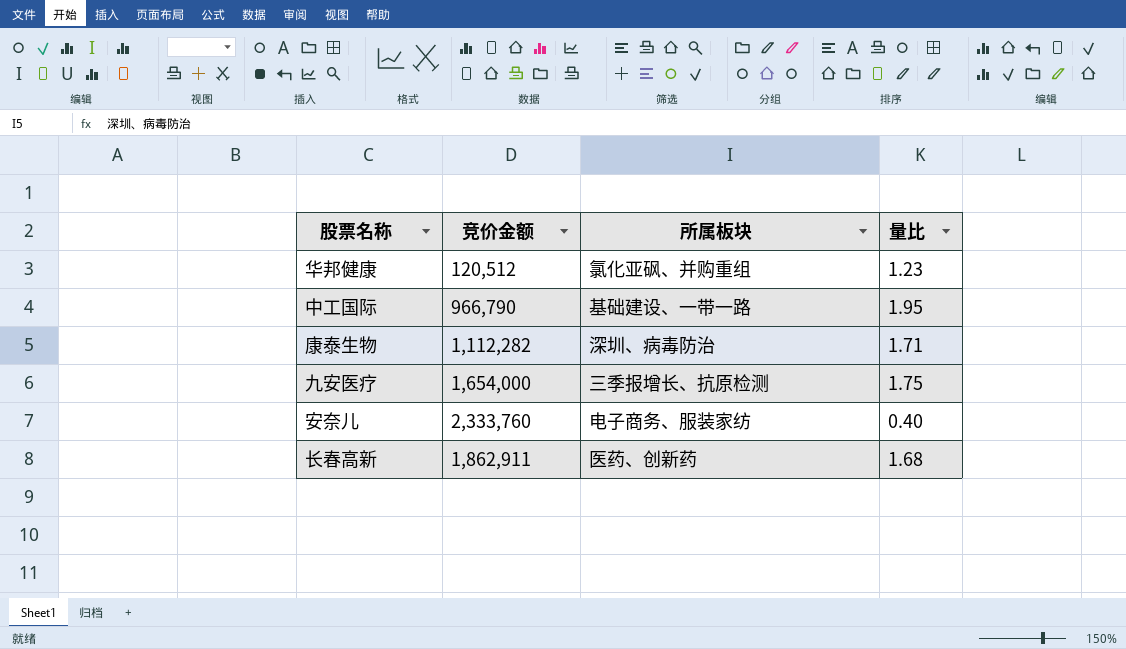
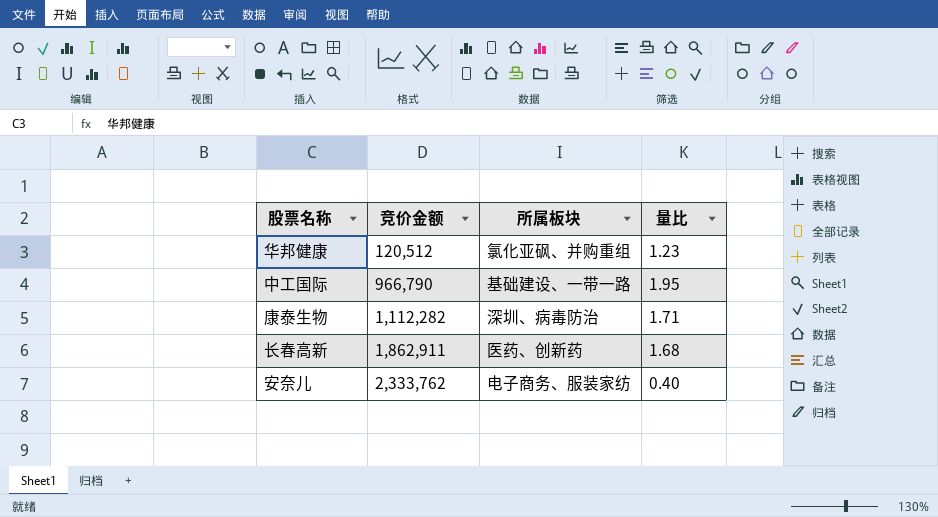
row order: none -> 竞价金额 ascending
row 九安医疗: 1,654,000 | 三季报增长、抗原检测 | 1.75 -> none
安奈儿 | 竞价金额: 2,333,760 -> 2,333,762

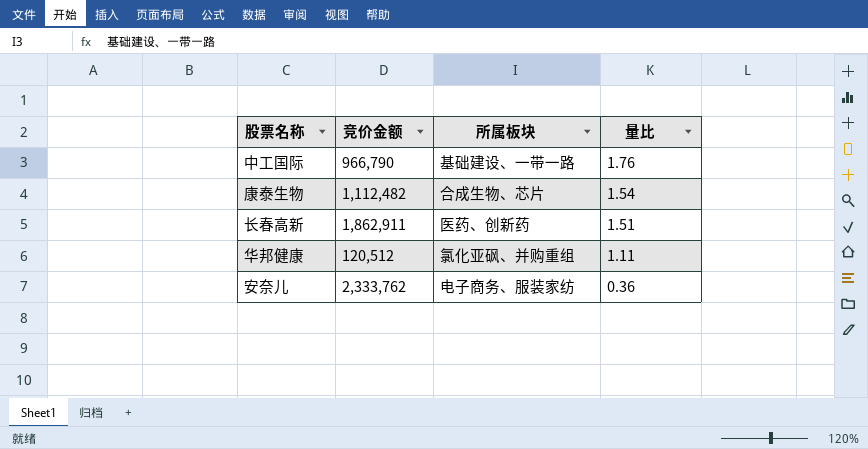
row order: 竞价金额 ascending -> 量比 descending
中工国际 | 量比: 1.95 -> 1.76
康泰生物 | 竞价金额: 1,112,282 -> 1,112,482
康泰生物 | 所属板块: 深圳、病毒防治 -> 合成生物、芯片
康泰生物 | 量比: 1.71 -> 1.54
长春高新 | 量比: 1.68 -> 1.51
华邦健康 | 量比: 1.23 -> 1.11
安奈儿 | 量比: 0.40 -> 0.36

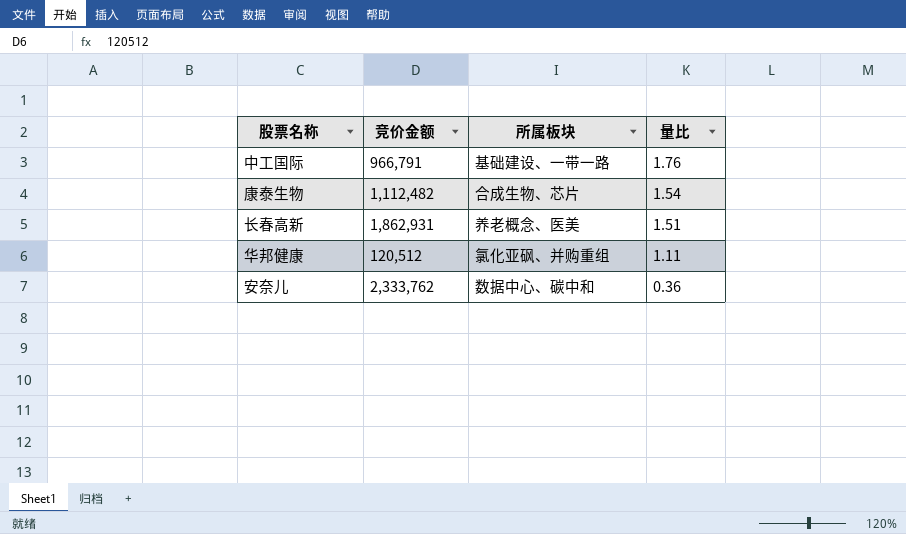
中工国际 | 竞价金额: 966,790 -> 966,791
长春高新 | 竞价金额: 1,862,911 -> 1,862,931
长春高新 | 所属板块: 医药、创新药 -> 养老概念、医美
安奈儿 | 所属板块: 电子商务、服装家纺 -> 数据中心、碳中和

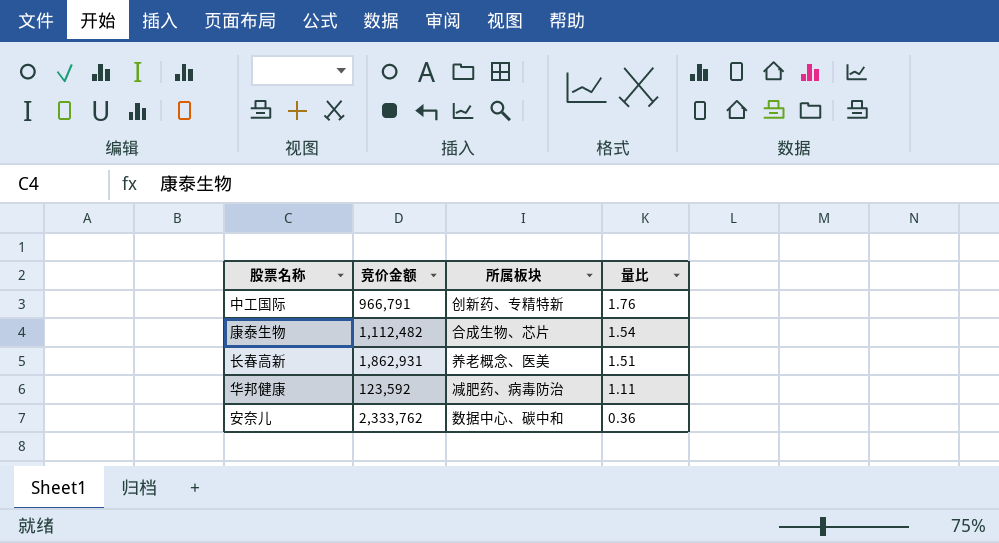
中工国际 | 所属板块: 基础建设、一带一路 -> 创新药、专精特新
华邦健康 | 竞价金额: 120,512 -> 123,592
华邦健康 | 所属板块: 氯化亚砜、并购重组 -> 减肥药、病毒防治

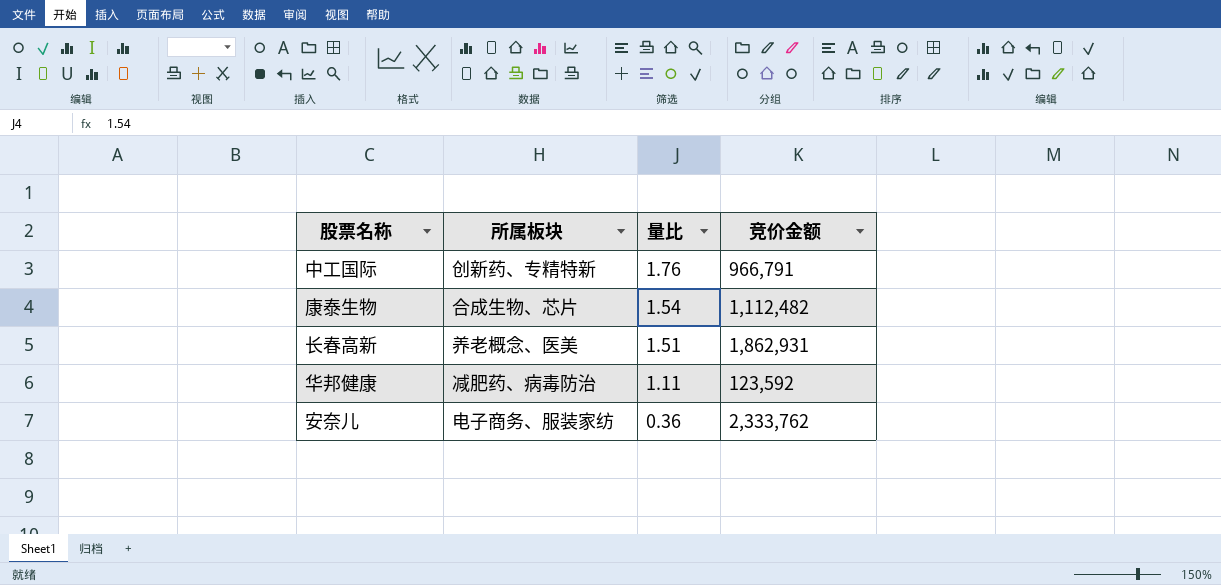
column 竞价金额 | position: 2 -> 4
安奈儿 | 所属板块: 数据中心、碳中和 -> 电子商务、服装家纺

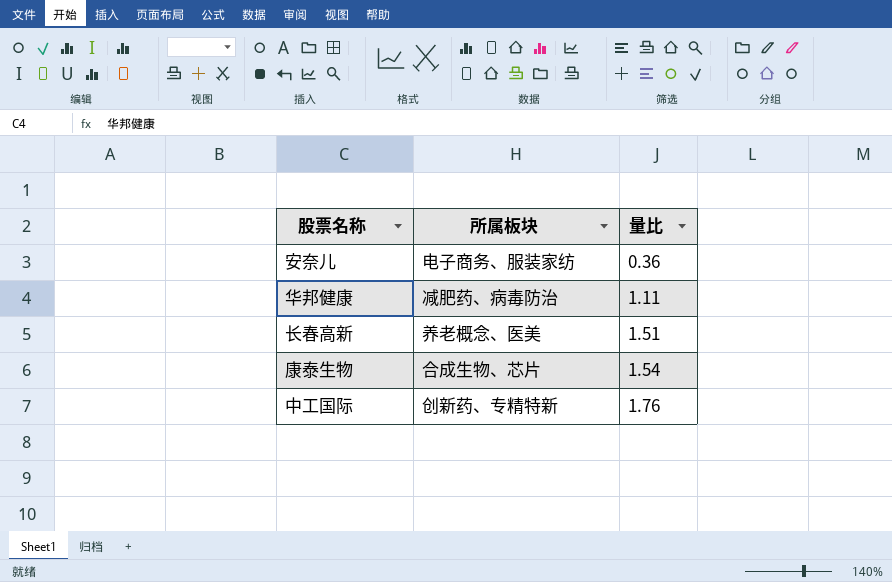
row order: 量比 descending -> 量比 ascending
column 竞价金额 | position: 4 -> none

